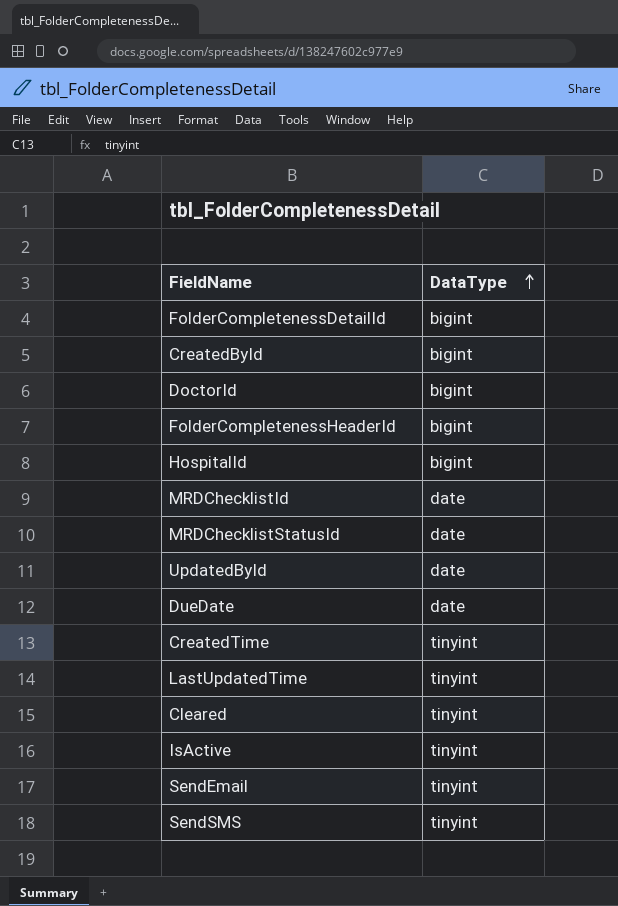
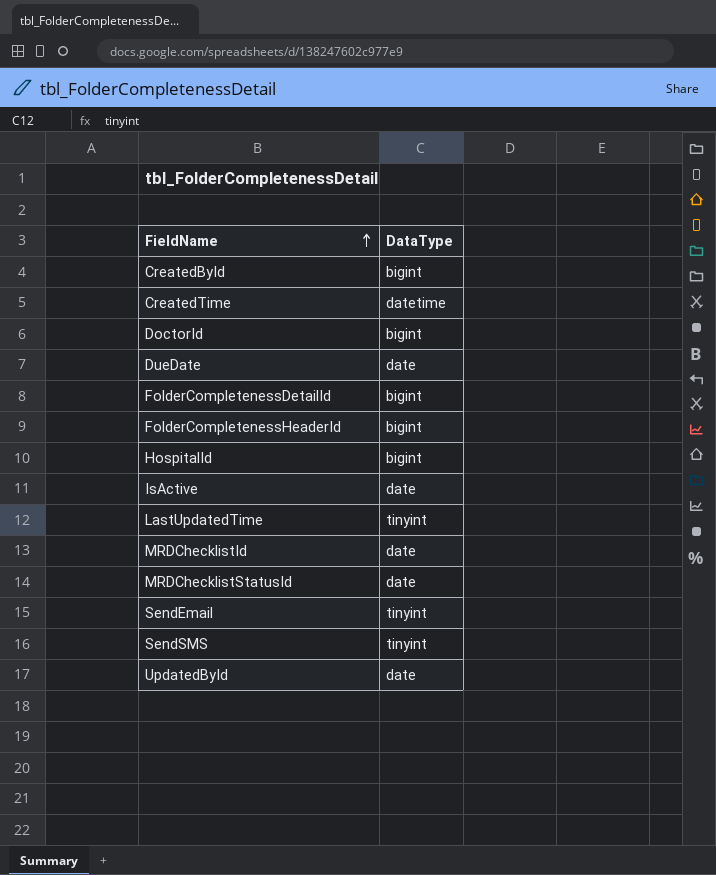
row order: DataType ascending -> FieldName ascending
row Cleared: tinyint -> none
CreatedTime | DataType: tinyint -> datetime
IsActive | DataType: tinyint -> date

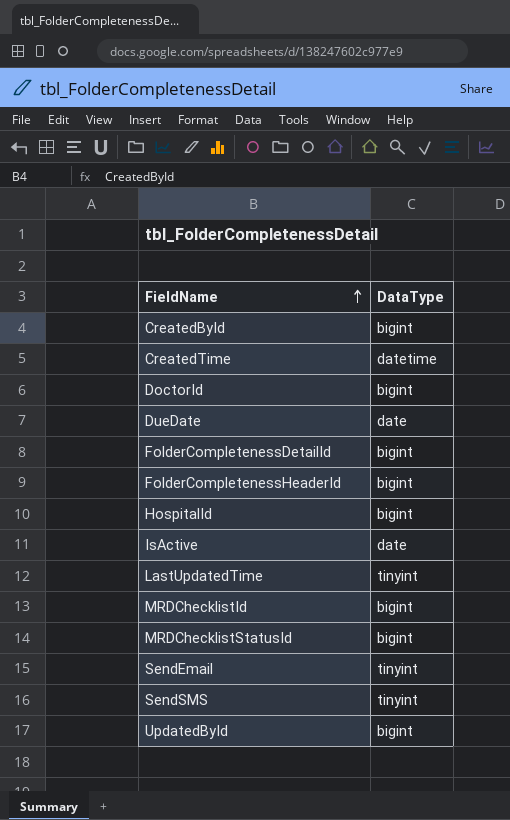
MRDChecklistId | DataType: date -> bigint
MRDChecklistStatusId | DataType: date -> bigint
UpdatedById | DataType: date -> bigint

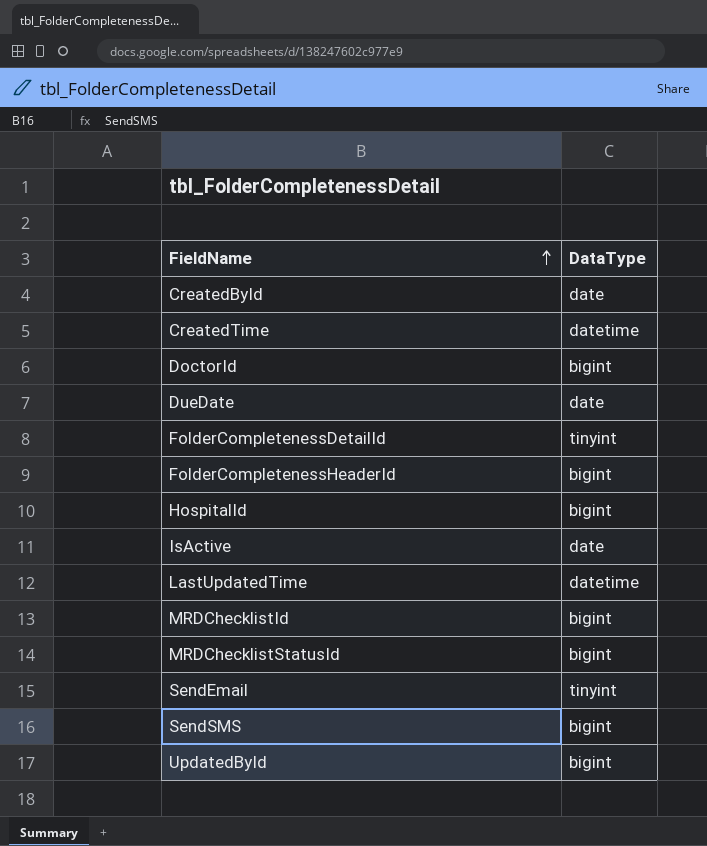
CreatedById | DataType: bigint -> date
FolderCompletenessDetailId | DataType: bigint -> tinyint
LastUpdatedTime | DataType: tinyint -> datetime
SendSMS | DataType: tinyint -> bigint

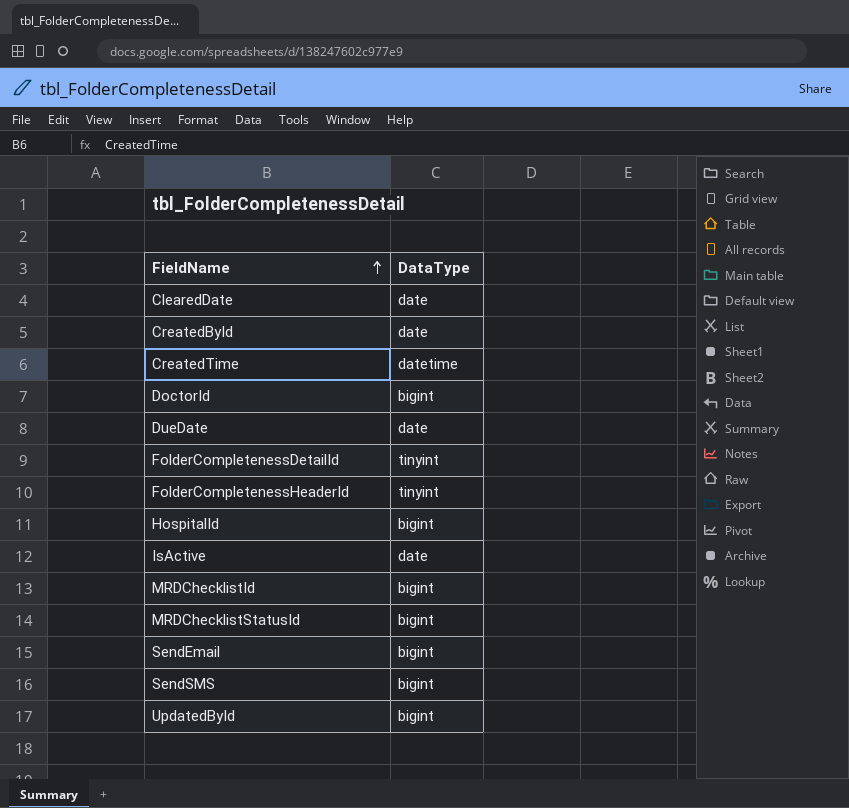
row LastUpdatedTime: datetime -> none
row ClearedDate: none -> date
FolderCompletenessHeaderId | DataType: bigint -> tinyint
SendEmail | DataType: tinyint -> bigint

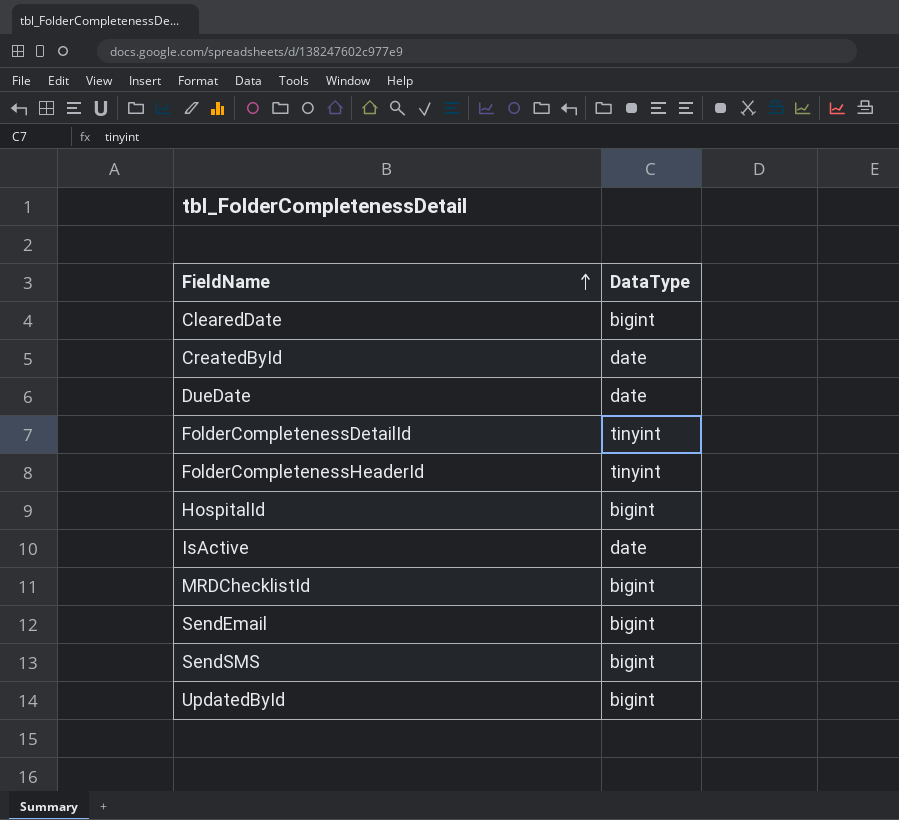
row CreatedTime: datetime -> none
row DoctorId: bigint -> none
row MRDChecklistStatusId: bigint -> none
ClearedDate | DataType: date -> bigint

